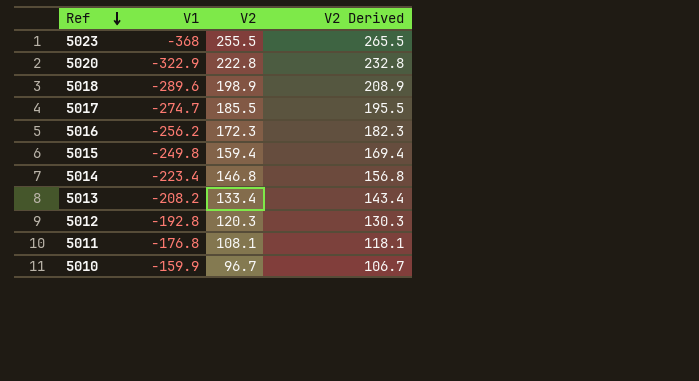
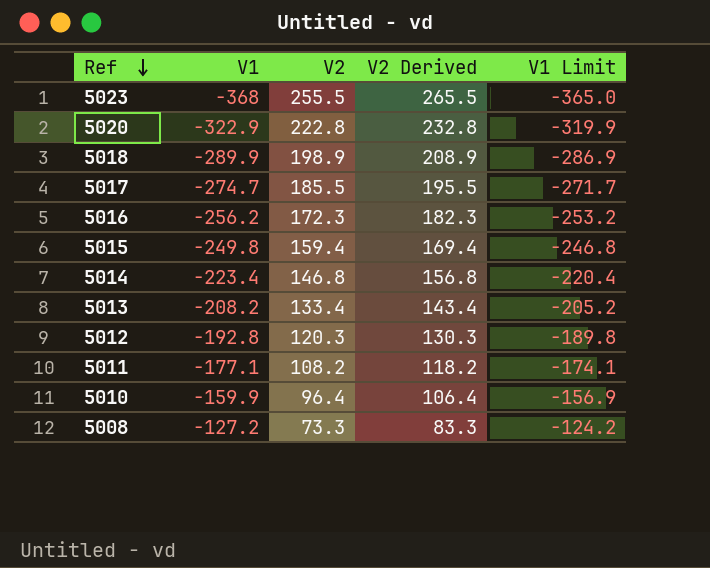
column V1 Limit | formula: none -> [V1] + 3
5018 | V1: -289.6 -> -289.9
5011 | V1: -176.8 -> -177.1
5011 | V2: 108.1 -> 108.2
5011 | V2 Derived: 118.1 -> 118.2
5010 | V2: 96.7 -> 96.4
5010 | V2 Derived: 106.7 -> 106.4
row 5008: none -> -127.2 | 73.3 | 83.3 | -124.2

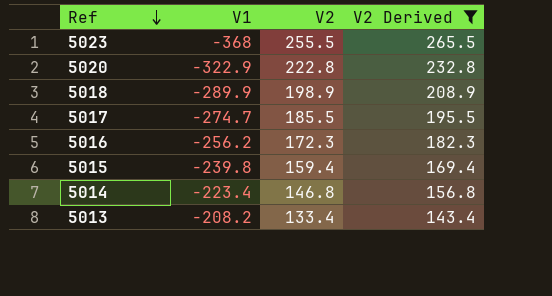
filter: none -> V2 Derived >= 143.4
column V1 Limit | formula: [V1] + 3 -> none
5015 | V1: -249.8 -> -239.8

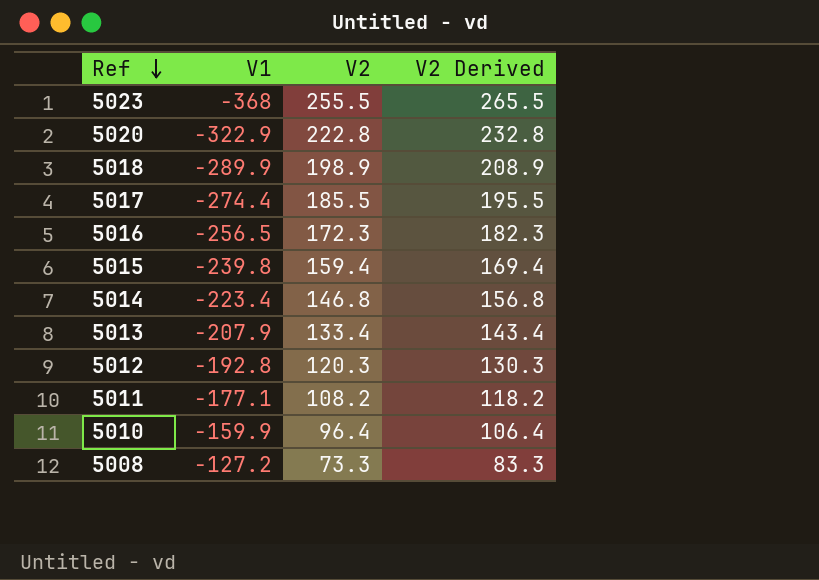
filter: V2 Derived >= 143.4 -> none
5017 | V1: -274.7 -> -274.4
5016 | V1: -256.2 -> -256.5
5013 | V1: -208.2 -> -207.9

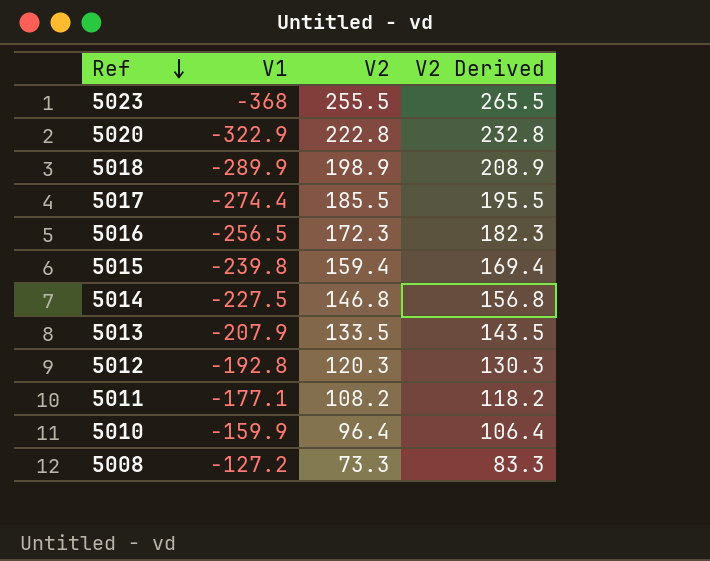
5014 | V1: -223.4 -> -227.5
5013 | V2: 133.4 -> 133.5
5013 | V2 Derived: 143.4 -> 143.5

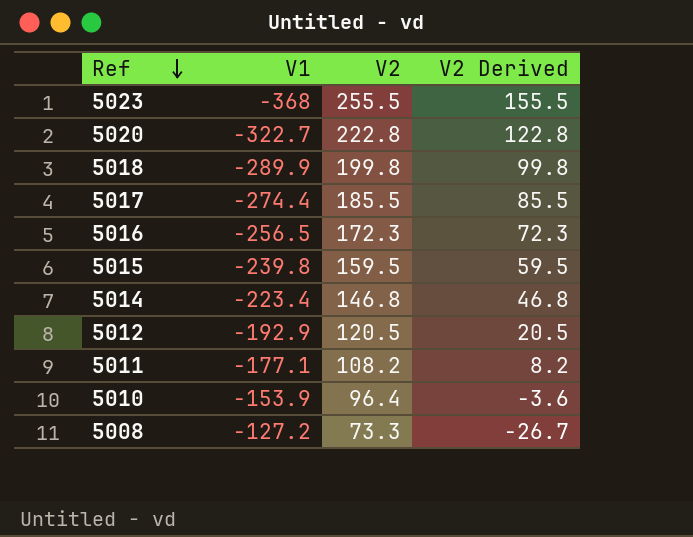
column V2 Derived | formula: [V2] + 10 -> [V2] - 100
row 5013: -207.9 | 133.5 | 143.5 -> none
5020 | V1: -322.9 -> -322.7
5018 | V2: 198.9 -> 199.8
5015 | V2: 159.4 -> 159.5
5014 | V1: -227.5 -> -223.4
5012 | V1: -192.8 -> -192.9
5012 | V2: 120.3 -> 120.5
5010 | V1: -159.9 -> -153.9

